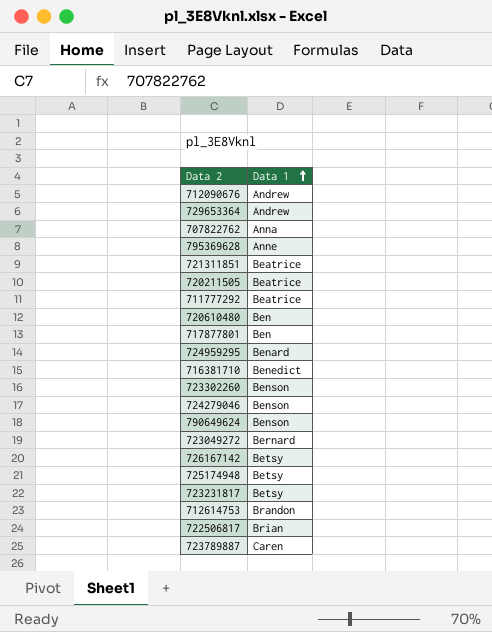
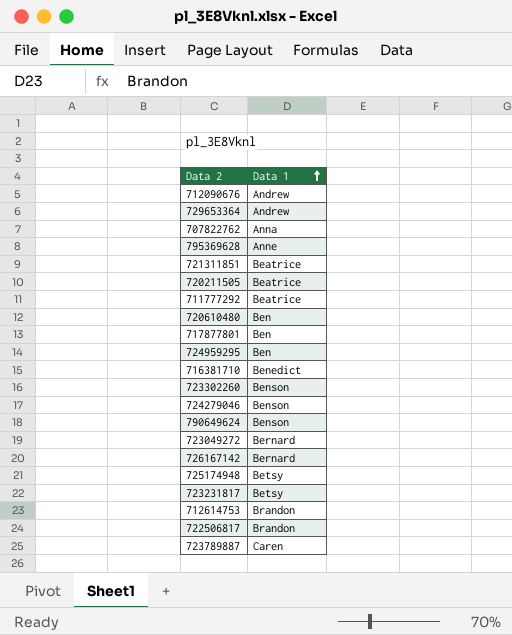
724959295 | Data 1: Benard -> Ben
726167142 | Data 1: Betsy -> Bernard
722506817 | Data 1: Brian -> Brandon

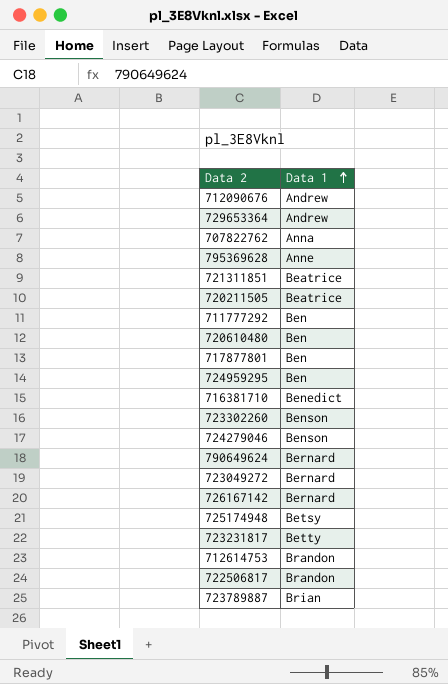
711777292 | Data 1: Beatrice -> Ben
790649624 | Data 1: Benson -> Bernard
723231817 | Data 1: Betsy -> Betty
723789887 | Data 1: Caren -> Brian

